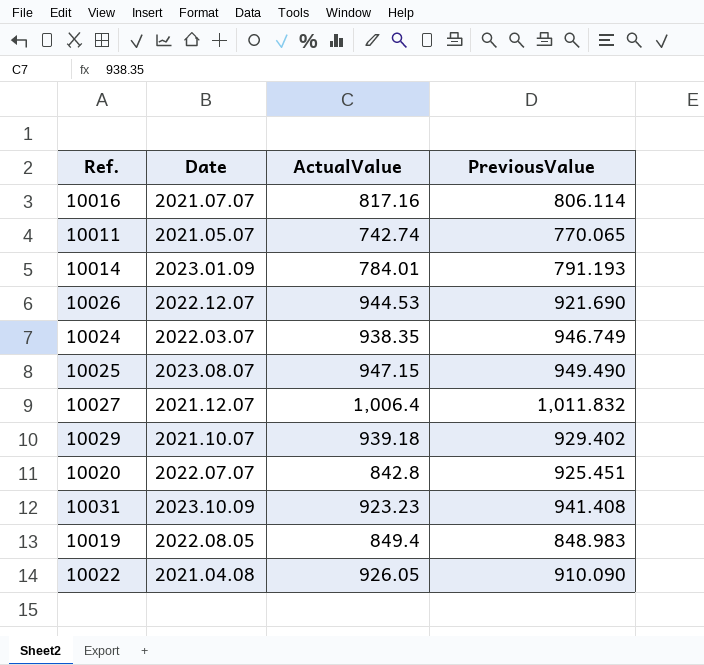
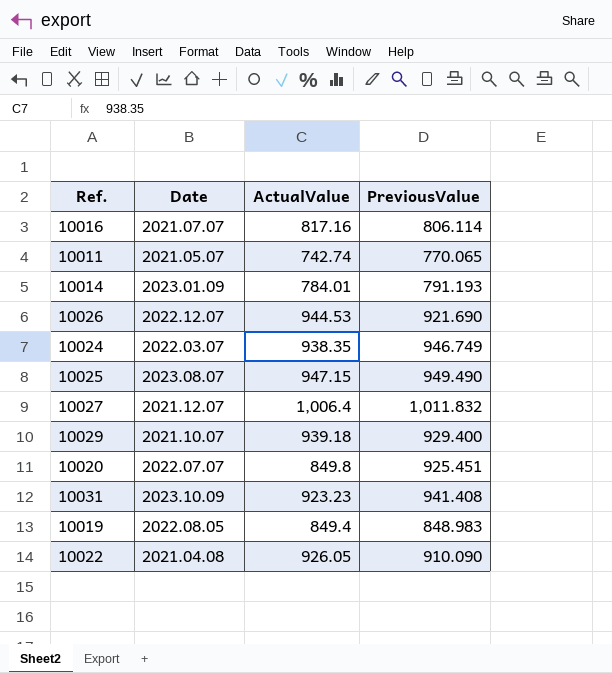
10029 | PreviousValue: 929.402 -> 929.400
10020 | ActualValue: 842.8 -> 849.8

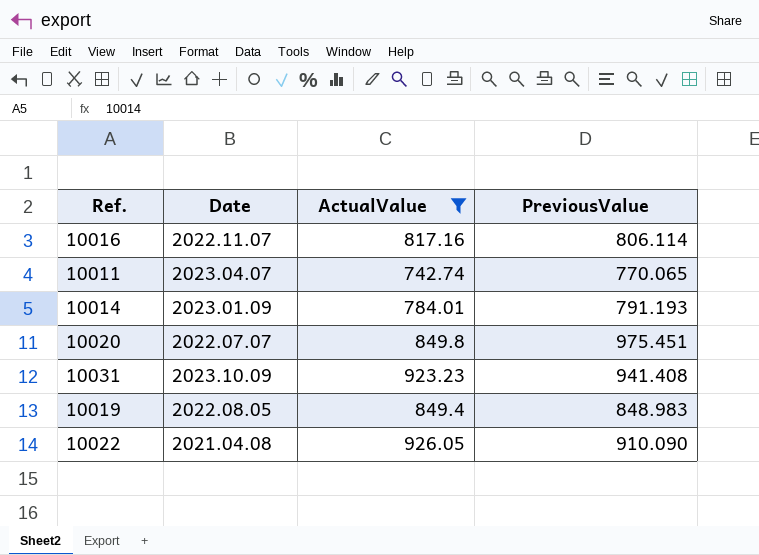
filter: none -> ActualValue <= 926.05
10016 | Date: 2021.07.07 -> 2022.11.07
10011 | Date: 2021.05.07 -> 2023.04.07
10020 | PreviousValue: 925.451 -> 975.451

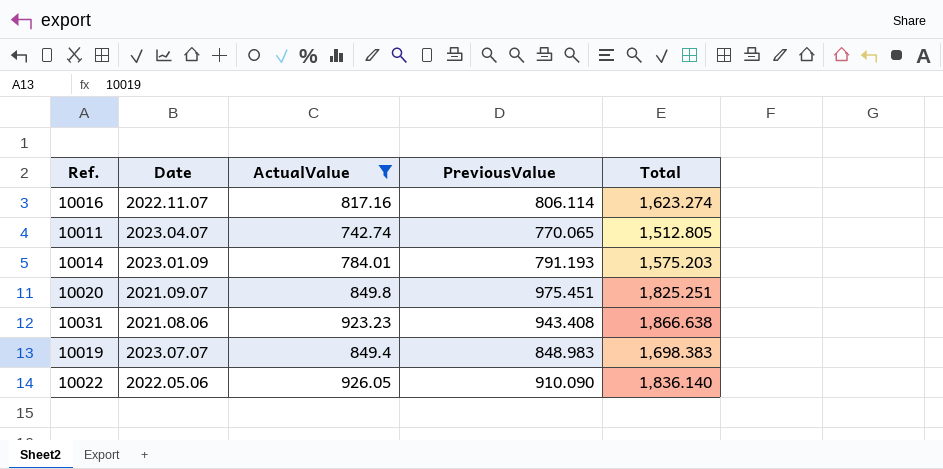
column Total | formula: none -> [ActualValue] + [PreviousValue]
10020 | Date: 2022.07.07 -> 2021.09.07
10031 | Date: 2023.10.09 -> 2021.08.06
10031 | PreviousValue: 941.408 -> 943.408
10019 | Date: 2022.08.05 -> 2023.07.07
10022 | Date: 2021.04.08 -> 2022.05.06

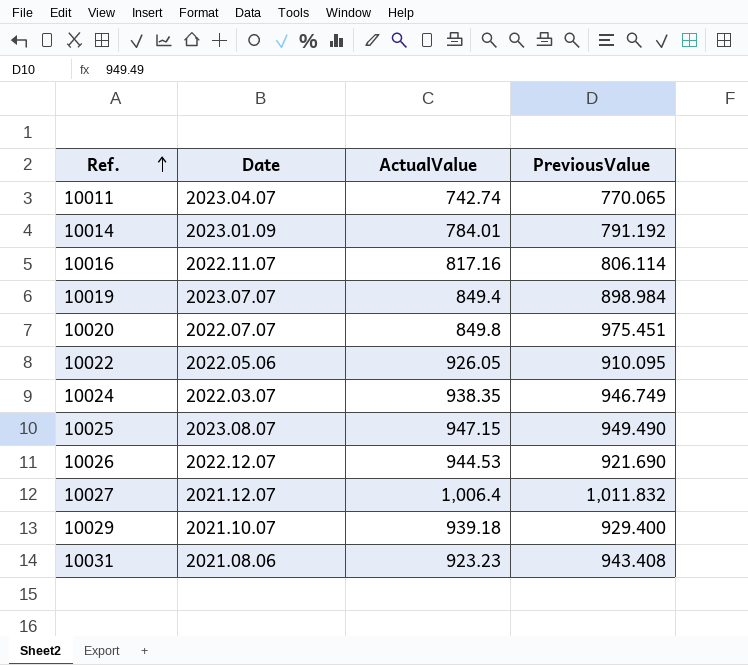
filter: ActualValue <= 926.05 -> none
row order: none -> Ref. ascending
column Total | formula: [ActualValue] + [PreviousValue] -> none
10014 | PreviousValue: 791.193 -> 791.192
10019 | PreviousValue: 848.983 -> 898.984
10020 | Date: 2021.09.07 -> 2022.07.07
10022 | PreviousValue: 910.090 -> 910.095

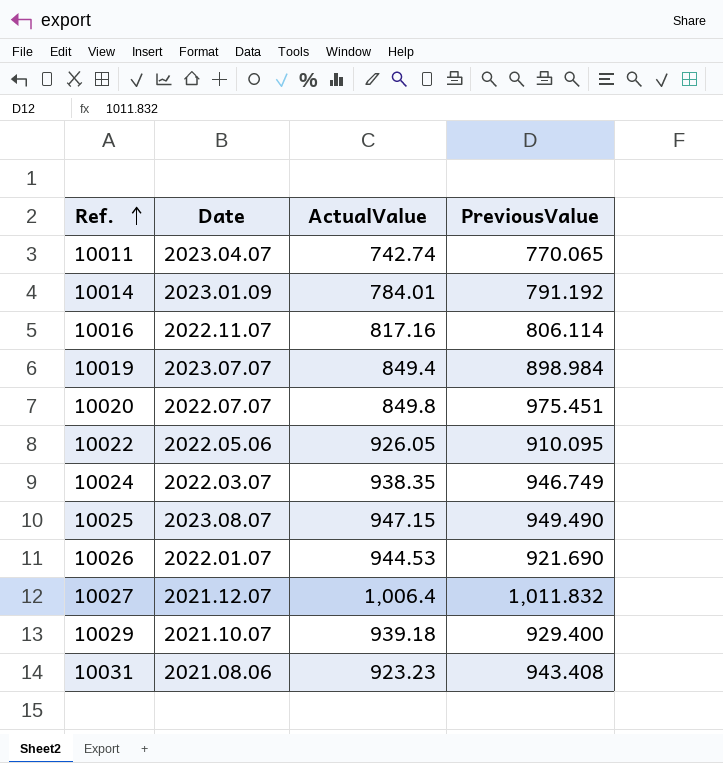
10026 | Date: 2022.12.07 -> 2022.01.07

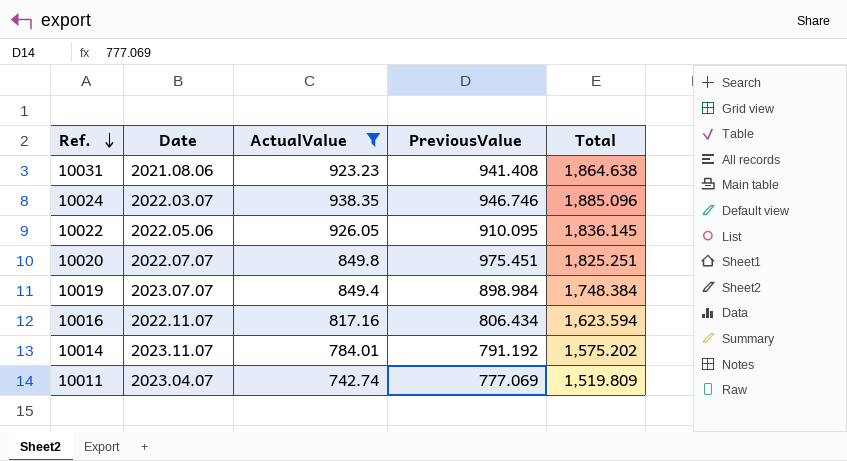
filter: none -> ActualValue <= 938.35
row order: Ref. ascending -> Ref. descending
column Total | formula: none -> [ActualValue] + [PreviousValue]
10031 | PreviousValue: 943.408 -> 941.408
10024 | PreviousValue: 946.749 -> 946.746
10016 | PreviousValue: 806.114 -> 806.434
10014 | Date: 2023.01.09 -> 2023.11.07
10011 | PreviousValue: 770.065 -> 777.069

